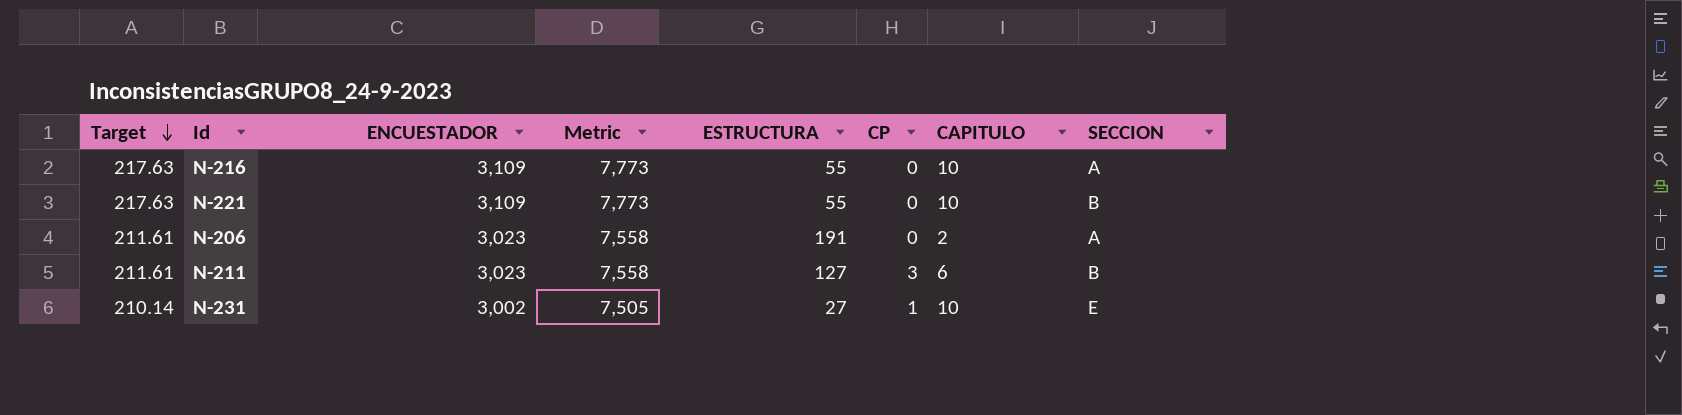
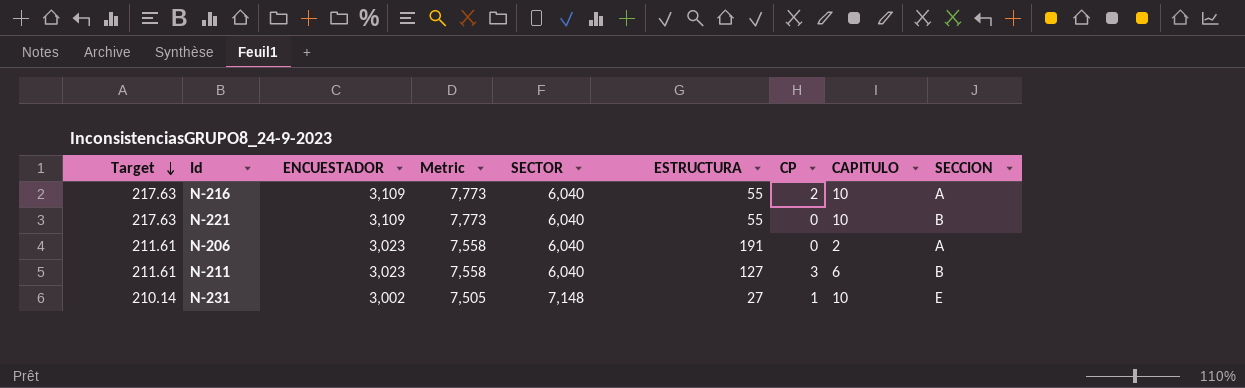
column SECTOR | position: none -> 5
N-216 | CP: 0 -> 2

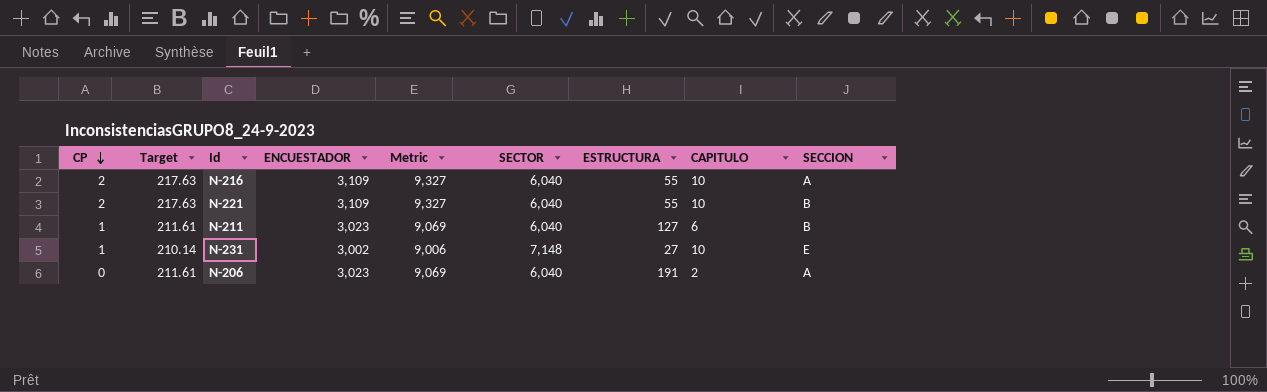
row order: Target descending -> CP descending
column CP | position: 7 -> 1
column Metric | formula: [ENCUESTADOR] * 2.5 -> [ENCUESTADOR] * 3
N-221 | CP: 0 -> 2
N-211 | CP: 3 -> 1

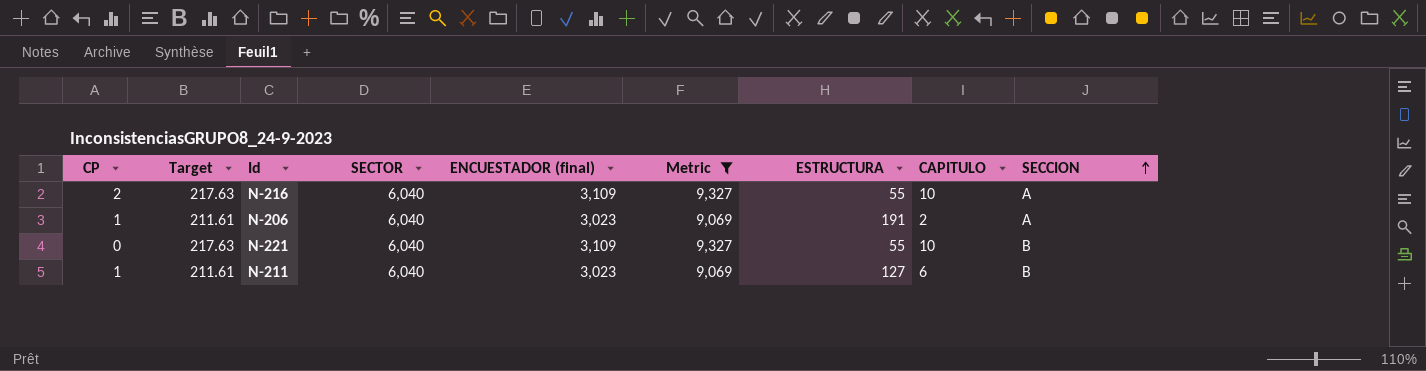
filter: none -> Metric != 9,006
row order: CP descending -> SECCION ascending
column SECTOR | position: 6 -> 4
column name: ENCUESTADOR -> ENCUESTADOR (final)
N-206 | CP: 0 -> 1
N-221 | CP: 2 -> 0

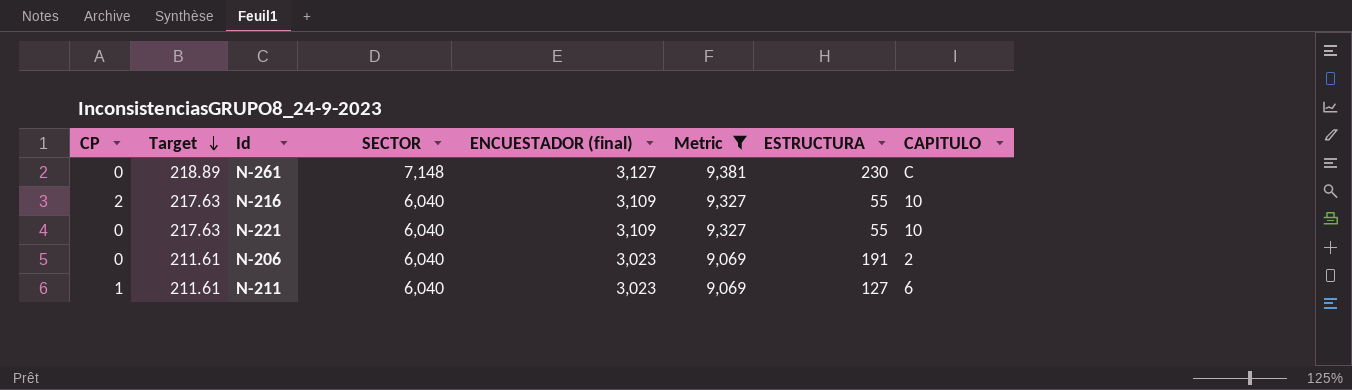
row order: SECCION ascending -> Target descending
column SECCION | position: 9 -> none
row N-261: none -> 0 | 218.89 | 7,148 | 3,127 | 9,381 | 230 | C
N-206 | CP: 1 -> 0

